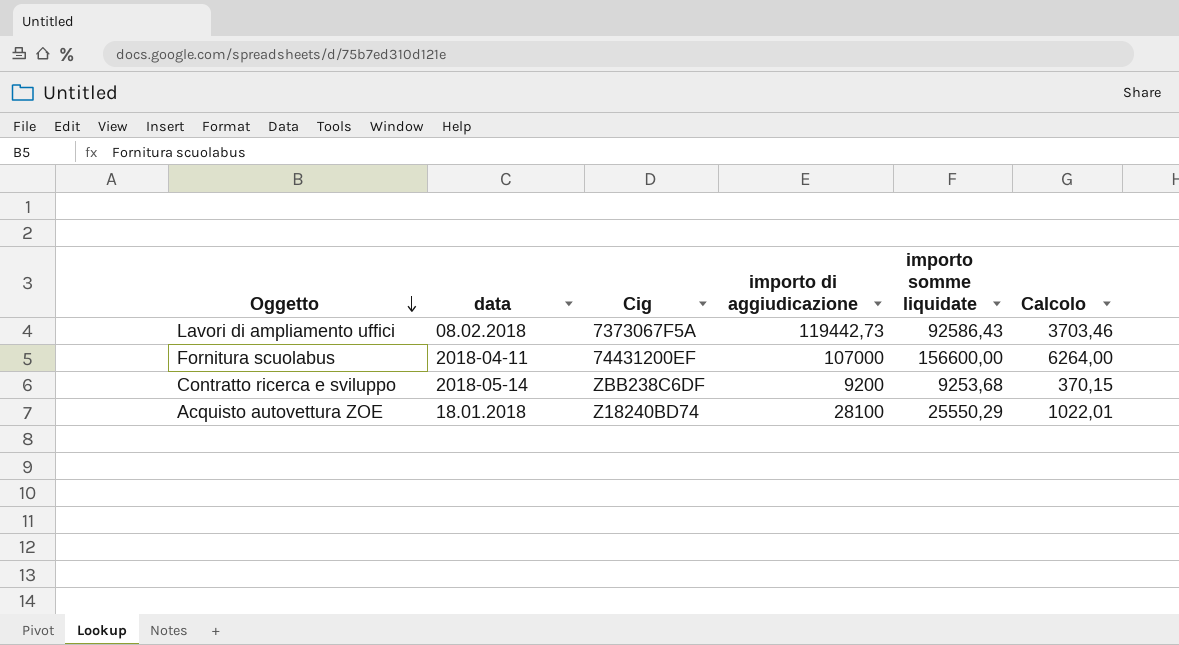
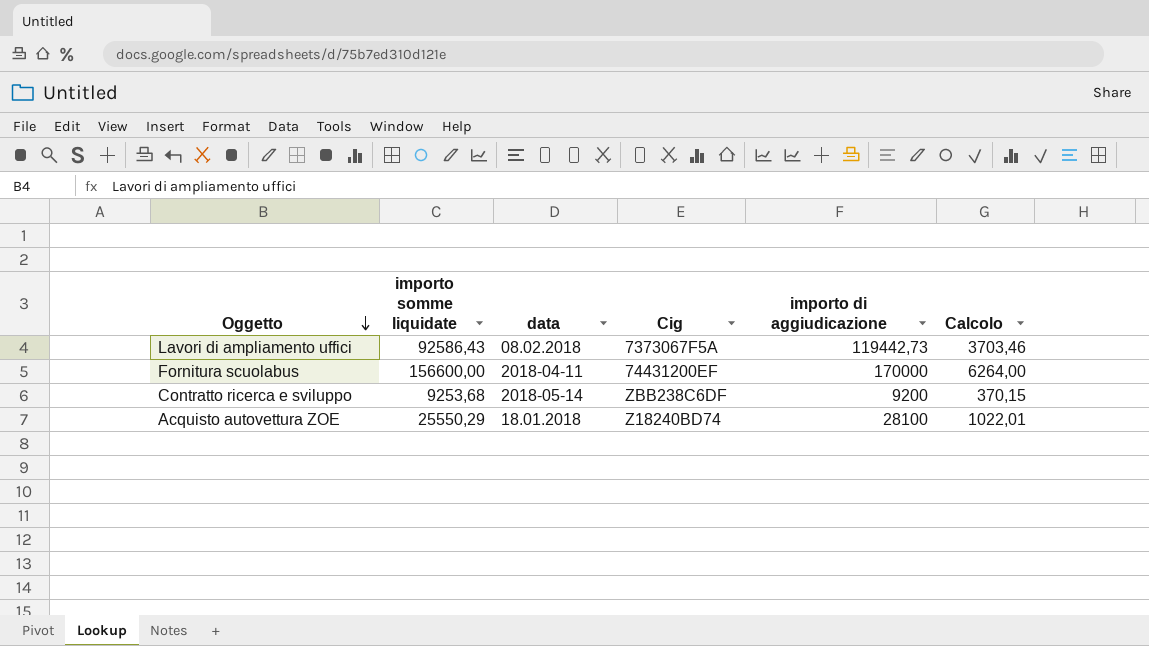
column importo somme liquidate | position: 5 -> 2
Fornitura scuolabus | importo di aggiudicazione: 107000 -> 170000

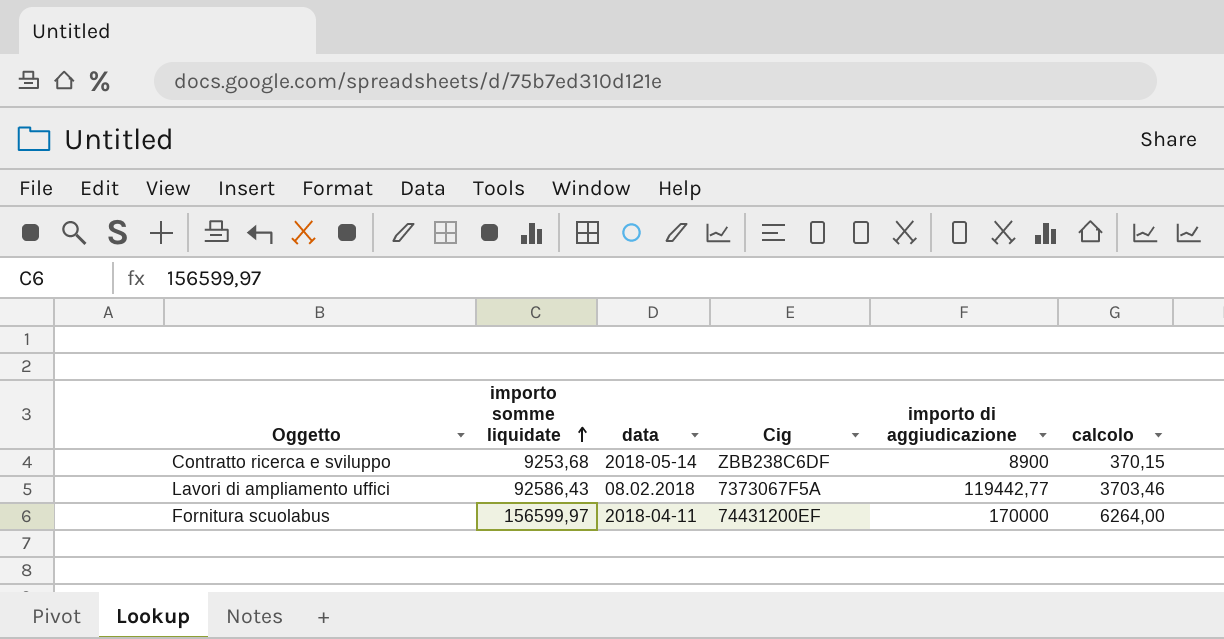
row order: Oggetto descending -> importo somme liquidate ascending
column name: Calcolo -> calcolo
row Acquisto autovettura ZOE: 25550,29 | 18.01.2018 | Z18240BD74 | 28100 | 1022,01 -> none
Contratto ricerca e sviluppo | importo di aggiudicazione: 9200 -> 8900
Lavori di ampliamento uffici | importo di aggiudicazione: 119442,73 -> 119442,77
Fornitura scuolabus | importo somme liquidate: 156600,00 -> 156599,97

